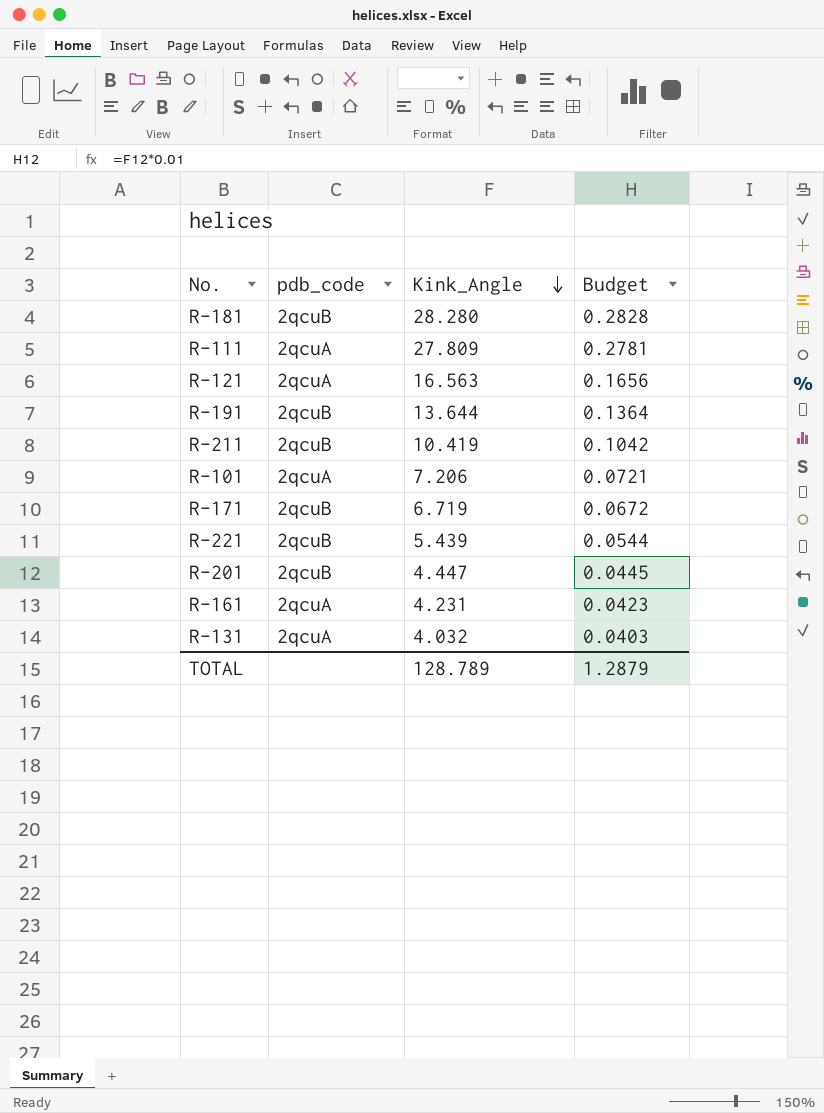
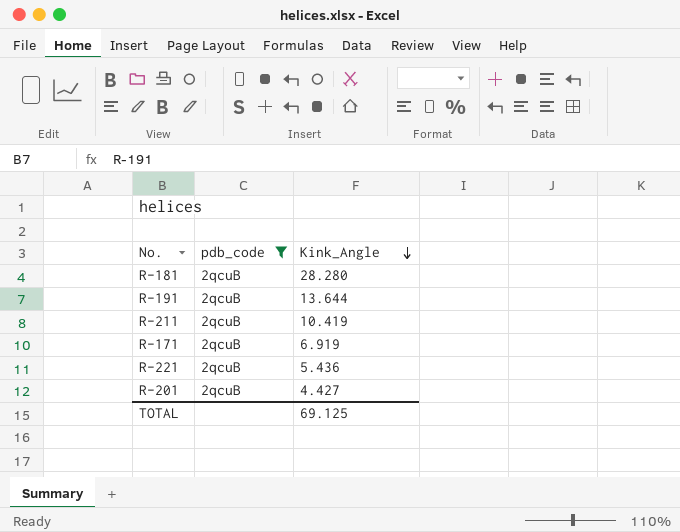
filter: none -> pdb_code = 2qcuB
column Budget | formula: [Kink_Angle] * 0.01 -> none
R-171 | Kink_Angle: 6.719 -> 6.919
R-221 | Kink_Angle: 5.439 -> 5.436
R-201 | Kink_Angle: 4.447 -> 4.427
TOTAL | Kink_Angle: 128.789 -> 69.125

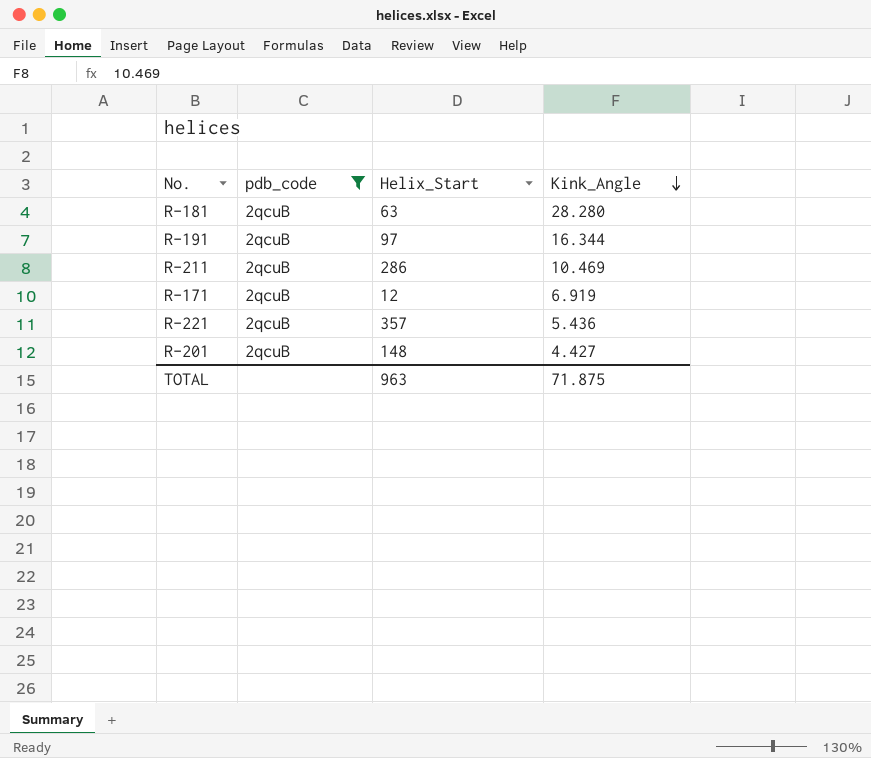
column Helix_Start | position: none -> 3
R-191 | Kink_Angle: 13.644 -> 16.344
R-211 | Kink_Angle: 10.419 -> 10.469
TOTAL | Kink_Angle: 69.125 -> 71.875

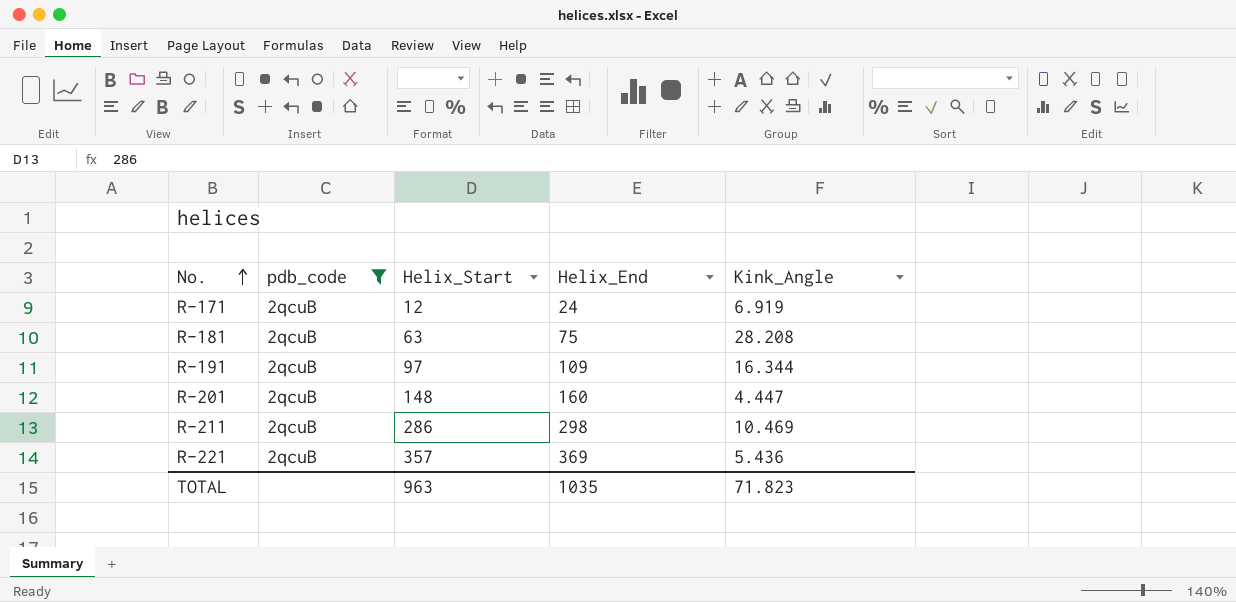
row order: Kink_Angle descending -> No. ascending
column Helix_End | position: none -> 4
R-181 | Kink_Angle: 28.280 -> 28.208
R-201 | Kink_Angle: 4.427 -> 4.447
TOTAL | Kink_Angle: 71.875 -> 71.823

